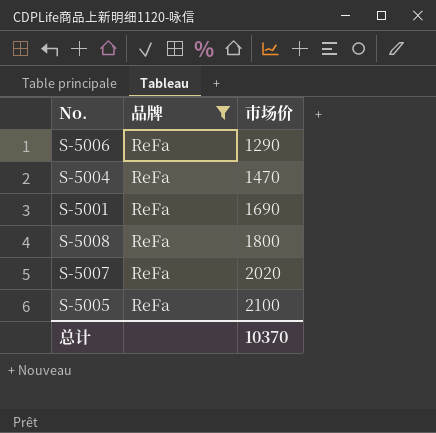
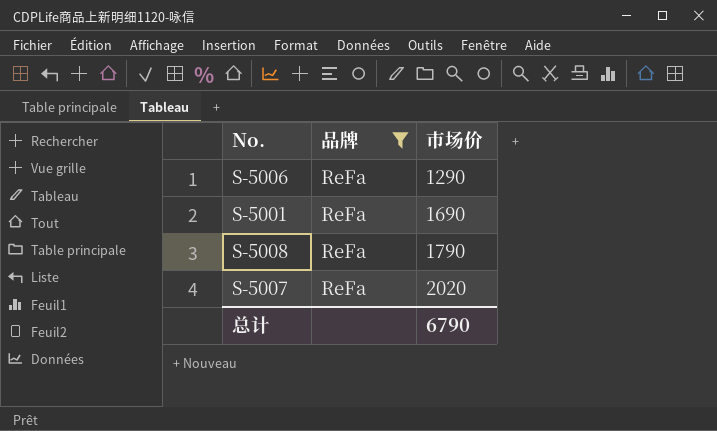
row S-5004: ReFa | 1470 -> none
row S-5005: ReFa | 2100 -> none
S-5008 | 市场价: 1800 -> 1790
总计 | 市场价: 10370 -> 6790

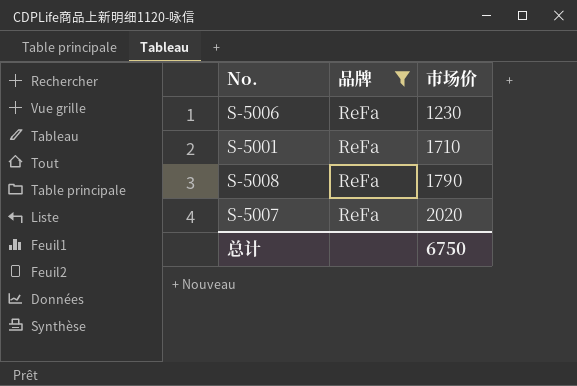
S-5006 | 市场价: 1290 -> 1230
S-5001 | 市场价: 1690 -> 1710
总计 | 市场价: 6790 -> 6750

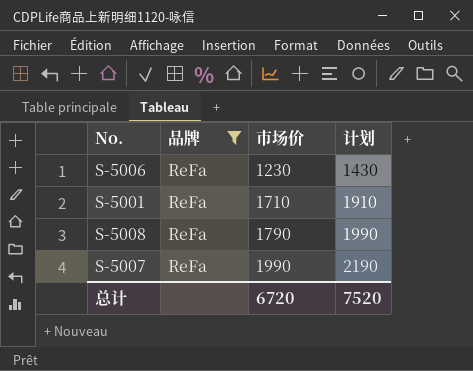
column 计划 | formula: none -> [市场价] + 200
S-5007 | 市场价: 2020 -> 1990
总计 | 市场价: 6750 -> 6720

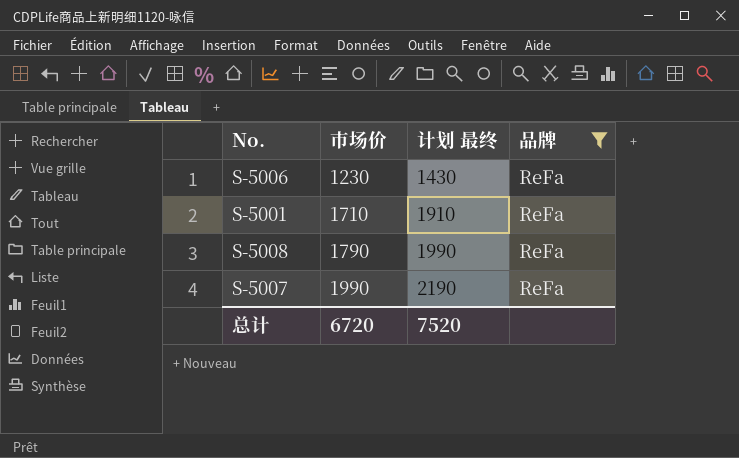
column name: 计划 -> 计划 最终
column 品牌 | position: 2 -> 4

